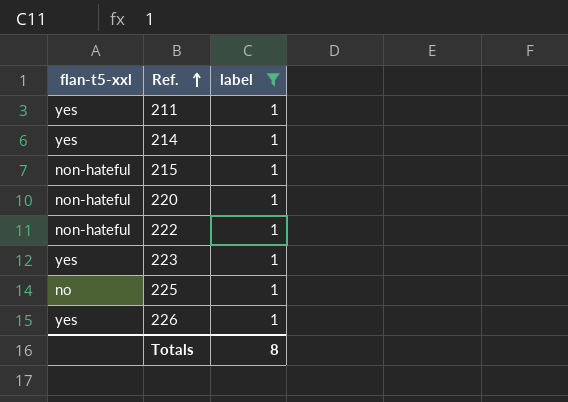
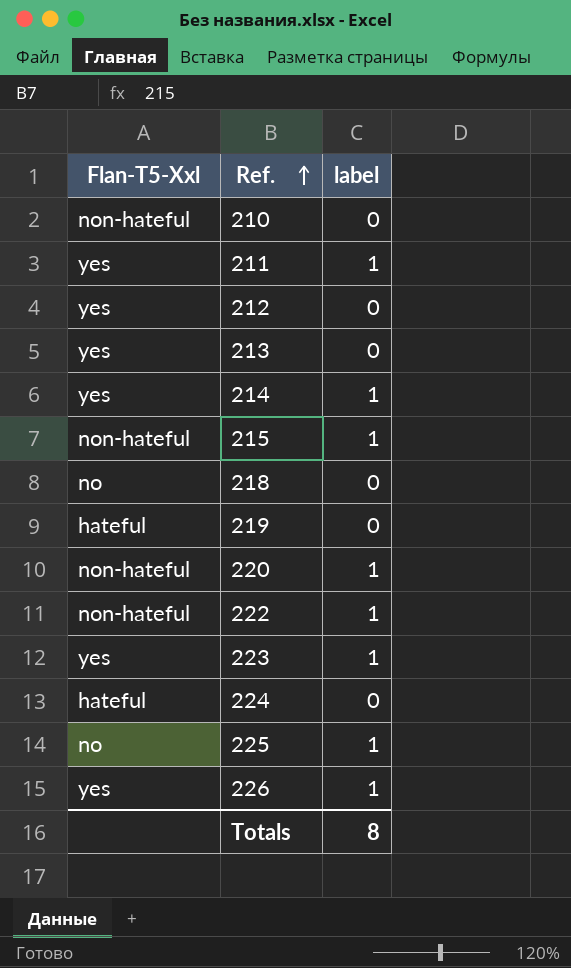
filter: label = 1 -> none
column name: flan-t5-xxl -> Flan-T5-Xxl

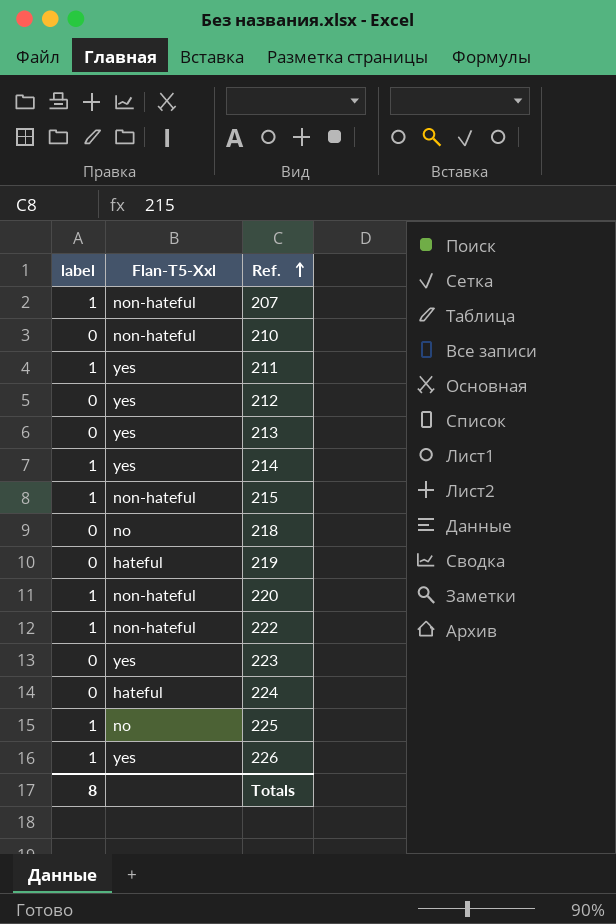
column label | position: 3 -> 1
row 207: none -> 1 | non-hateful
223 | label: 1 -> 0

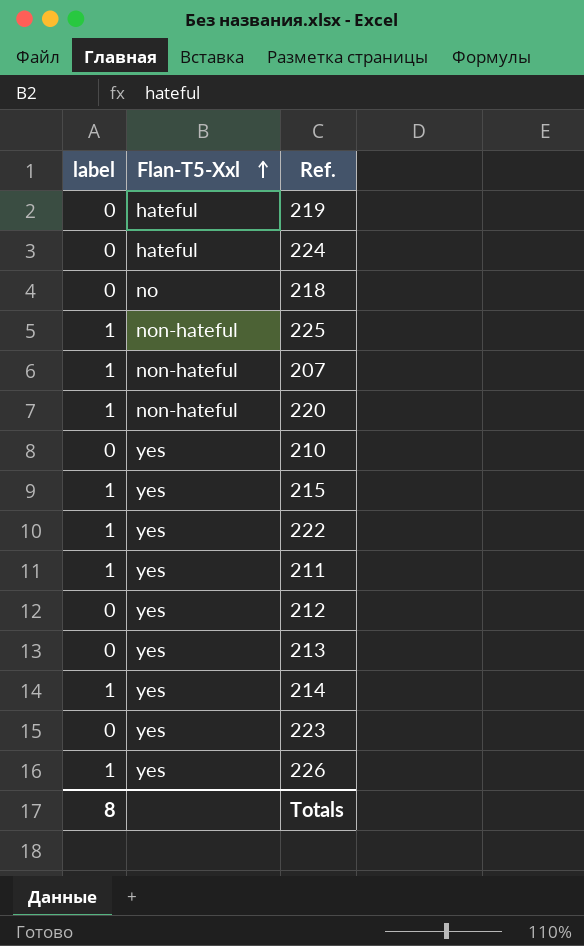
row order: Ref. ascending -> Flan-T5-Xxl ascending
225 | Flan-T5-Xxl: no -> non-hateful
210 | Flan-T5-Xxl: non-hateful -> yes
215 | Flan-T5-Xxl: non-hateful -> yes
222 | Flan-T5-Xxl: non-hateful -> yes

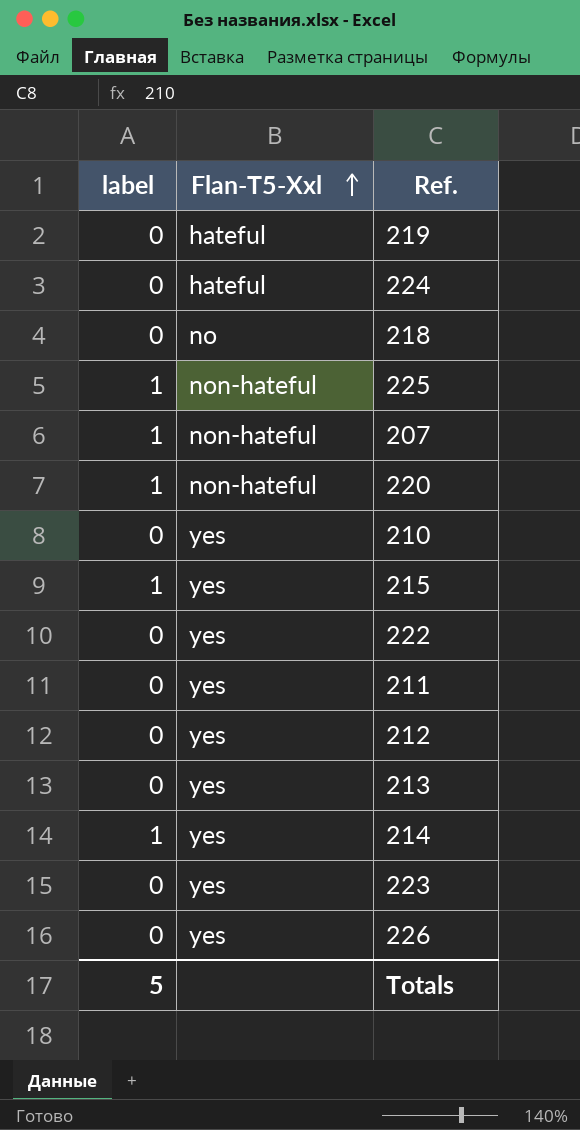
222 | label: 1 -> 0
211 | label: 1 -> 0
226 | label: 1 -> 0
Totals | label: 8 -> 5

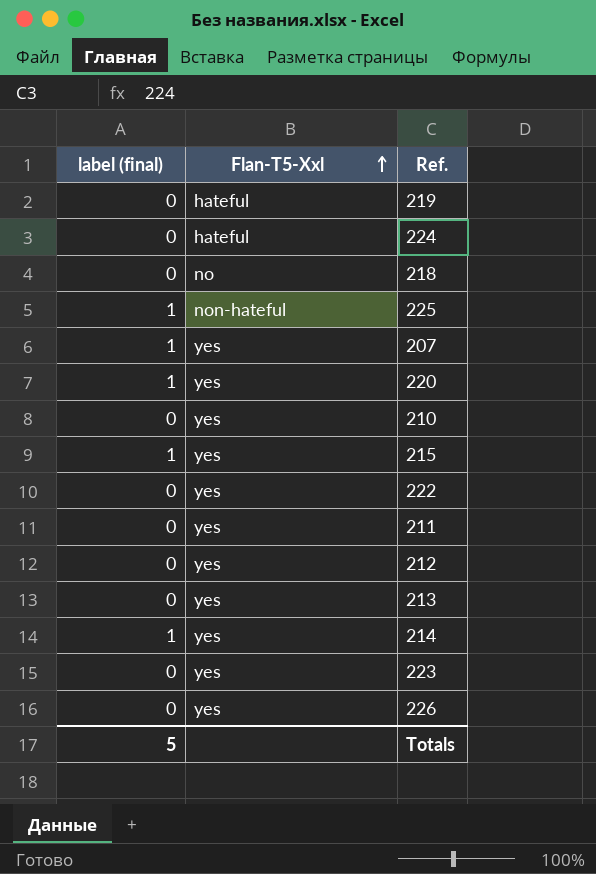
column name: label -> label (final)
207 | Flan-T5-Xxl: non-hateful -> yes
220 | Flan-T5-Xxl: non-hateful -> yes

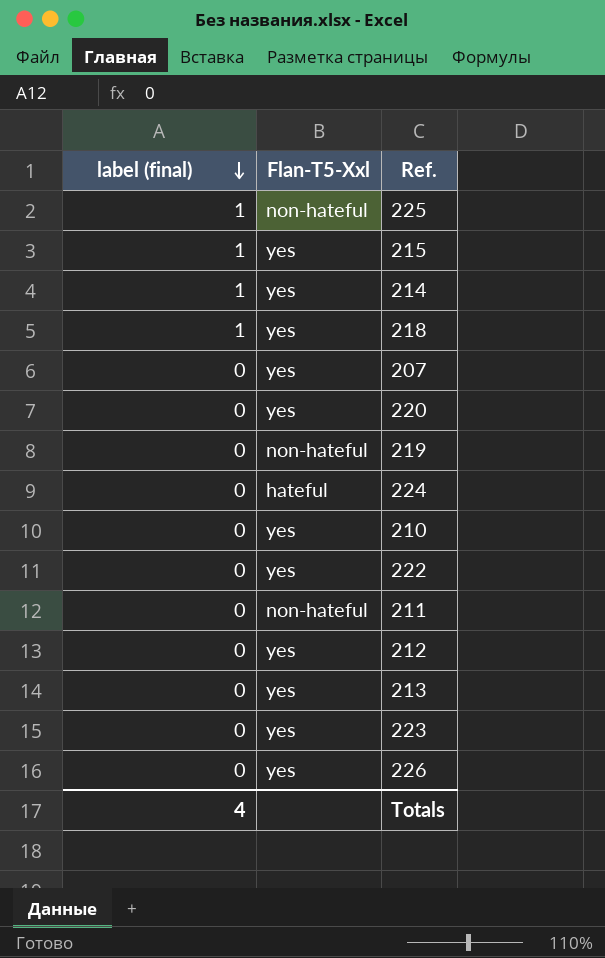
row order: Flan-T5-Xxl ascending -> label (final) descending
218 | label (final): 0 -> 1
218 | Flan-T5-Xxl: no -> yes
207 | label (final): 1 -> 0
220 | label (final): 1 -> 0
219 | Flan-T5-Xxl: hateful -> non-hateful
211 | Flan-T5-Xxl: yes -> non-hateful
Totals | label (final): 5 -> 4

